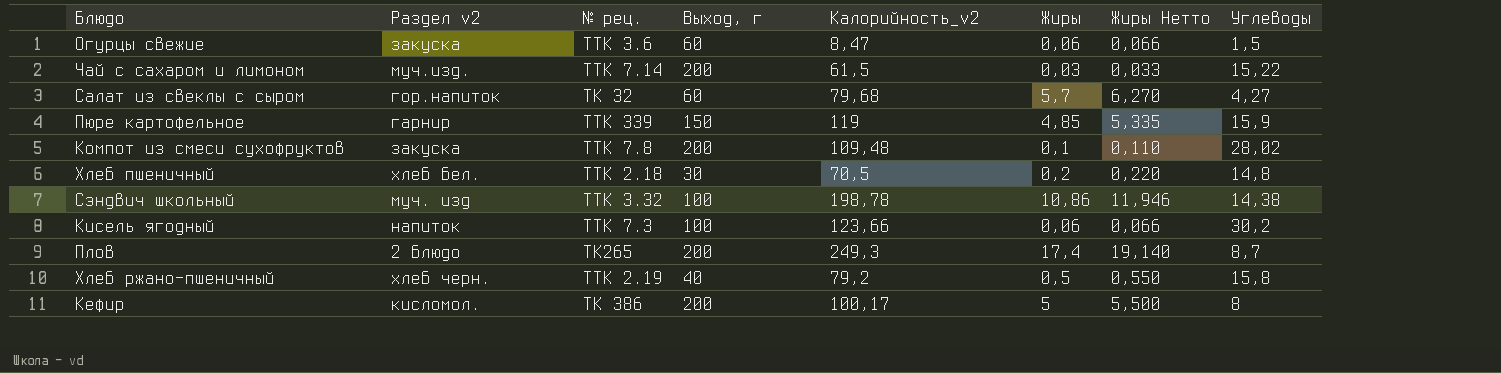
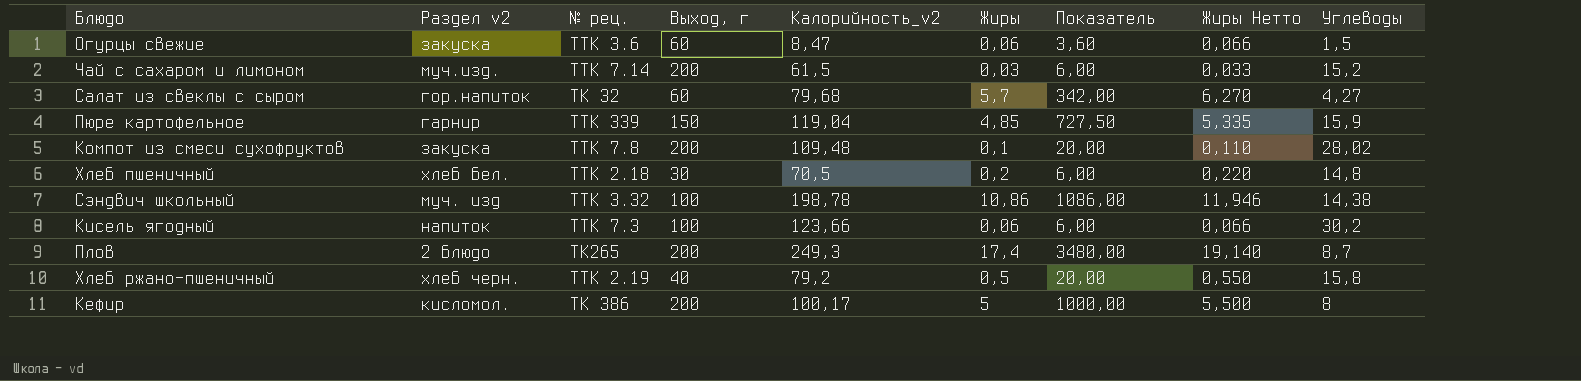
column Показатель | formula: none -> [Выход, г] * [Жиры]
Чай с сахаром и лимоном | Углеводы: 15,22 -> 15,2
Пюре картофельное | Калорийность_v2: 119 -> 119,04

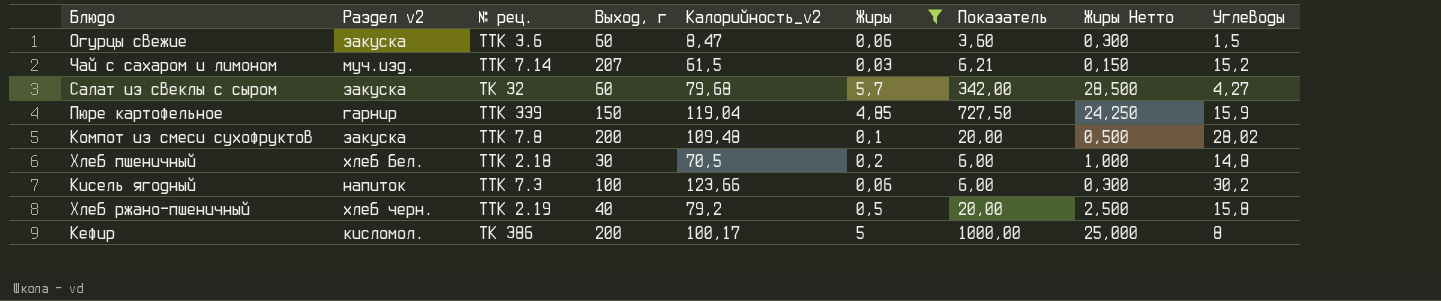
filter: none -> Жиры <= 5,7
column Жиры Нетто | formula: [Жиры] * 1,1 -> [Жиры] * 5
Чай с сахаром и лимоном | Выход, г: 200 -> 207
Чай с сахаром и лимоном | Показатель: 6,00 -> 6,21
Салат из свеклы с сыром | Раздел v2: гор.напиток -> закуска

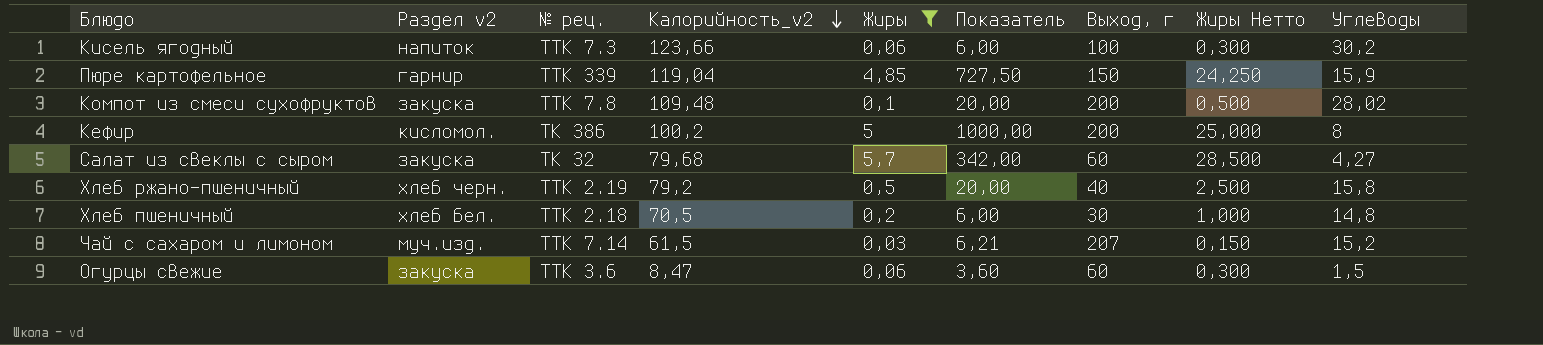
row order: none -> Калорийность_v2 descending
column Выход, г | position: 4 -> 7
Кефир | Калорийность_v2: 100,17 -> 100,2

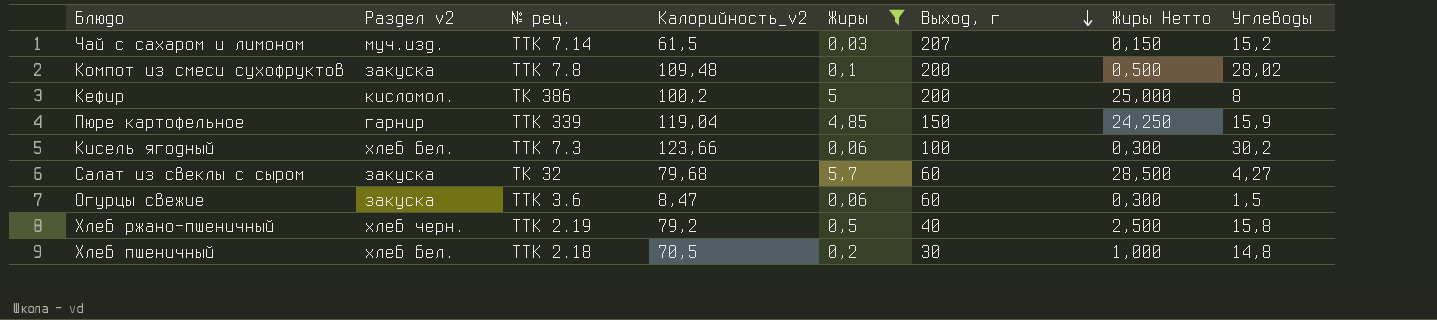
row order: Калорийность_v2 descending -> Выход, г descending
column Показатель | formula: [Жиры] * [Выход, г] -> none
Кисель ягодный | Раздел v2: напиток -> хлеб бел.

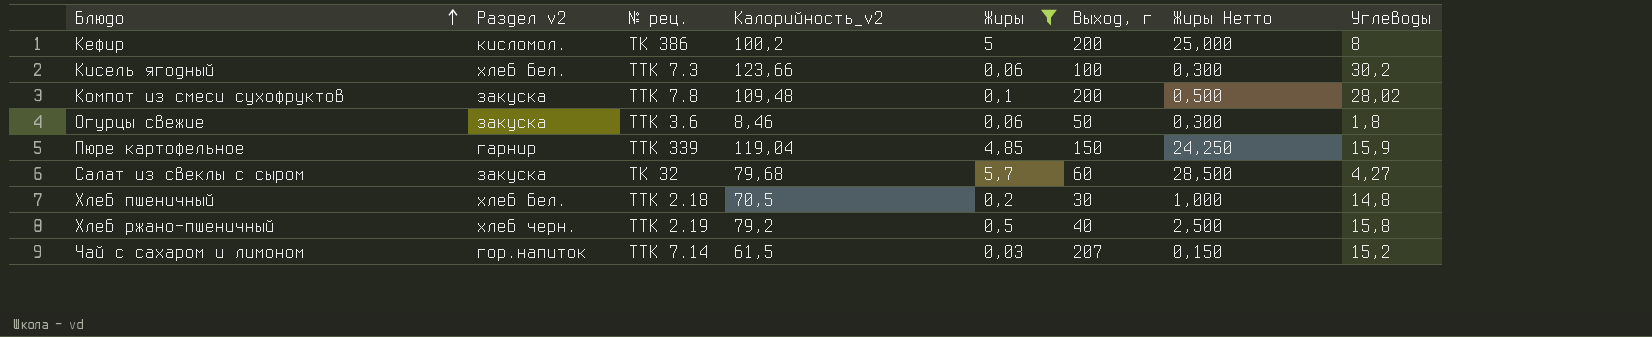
row order: Выход, г descending -> Блюдо ascending
Огурцы свежие | Калорийность_v2: 8,47 -> 8,46
Огурцы свежие | Выход, г: 60 -> 50
Огурцы свежие | Углеводы: 1,5 -> 1,8
Чай с сахаром и лимоном | Раздел v2: муч.изд. -> гор.напиток

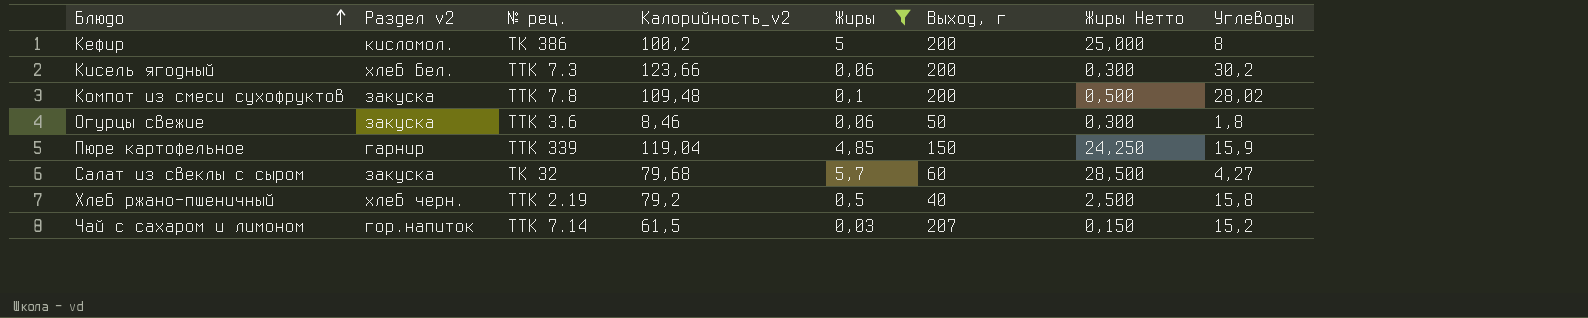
row Хлеб пшеничный: хлеб бел. | ТТК 2.18 | 70,5 | 0,2 | 30 | 1,000 | 14,8 -> none
Кисель ягодный | Выход, г: 100 -> 200

